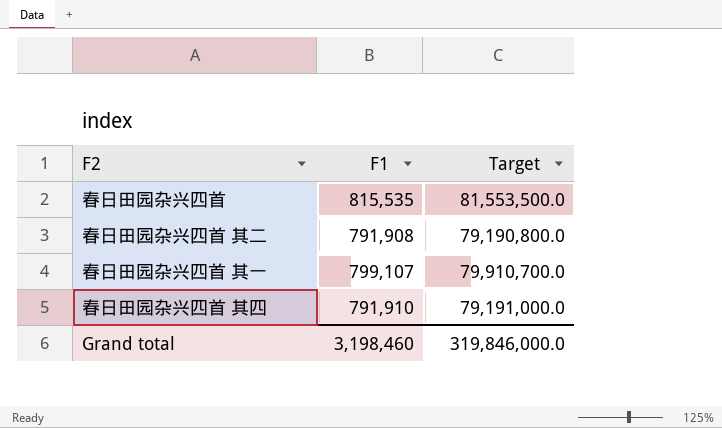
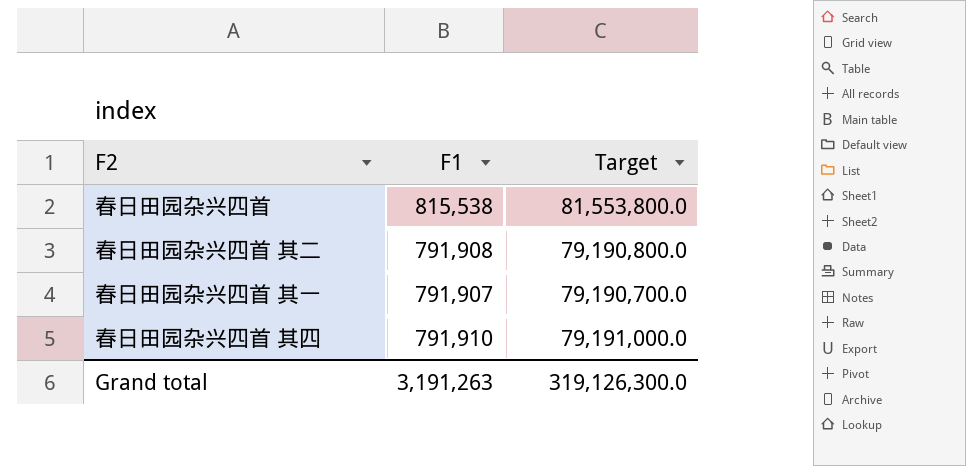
春日田园杂兴四首 | F1: 815,535 -> 815,538
春日田园杂兴四首 | Target: 81,553,500.0 -> 81,553,800.0
春日田园杂兴四首 其一 | F1: 799,107 -> 791,907
春日田园杂兴四首 其一 | Target: 79,910,700.0 -> 79,190,700.0
Grand total | F1: 3,198,460 -> 3,191,263
Grand total | Target: 319,846,000.0 -> 319,126,300.0

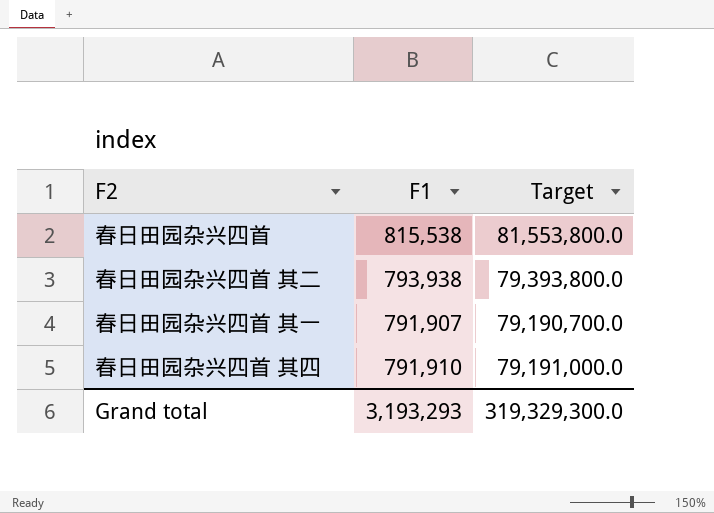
春日田园杂兴四首 其二 | F1: 791,908 -> 793,938
春日田园杂兴四首 其二 | Target: 79,190,800.0 -> 79,393,800.0
Grand total | F1: 3,191,263 -> 3,193,293
Grand total | Target: 319,126,300.0 -> 319,329,300.0

